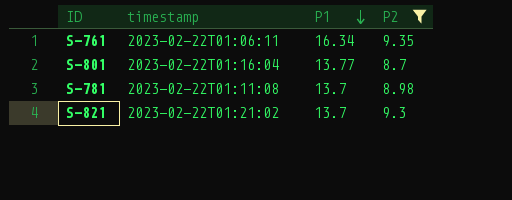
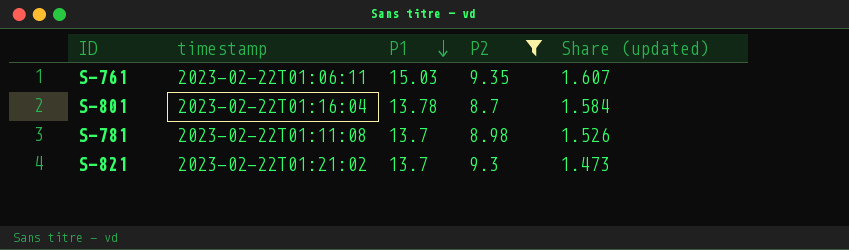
column Share (updated) | formula: none -> [P1] / [P2]
S-761 | P1: 16.34 -> 15.03
S-801 | P1: 13.77 -> 13.78

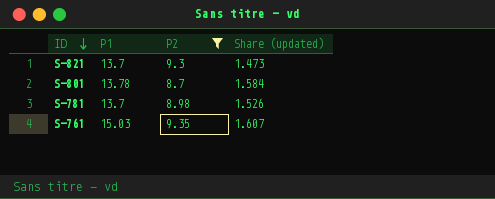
row order: P1 descending -> ID descending
column timestamp | position: 2 -> none

